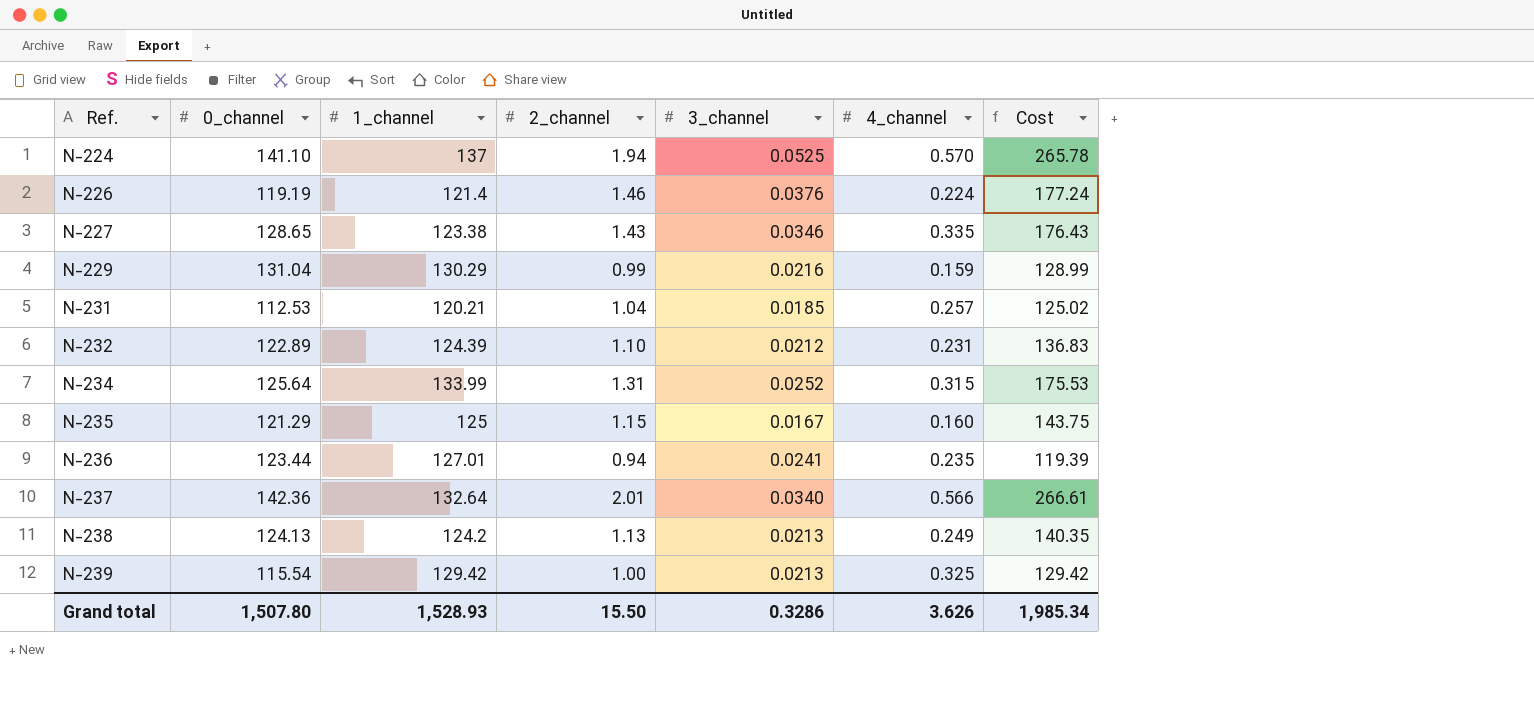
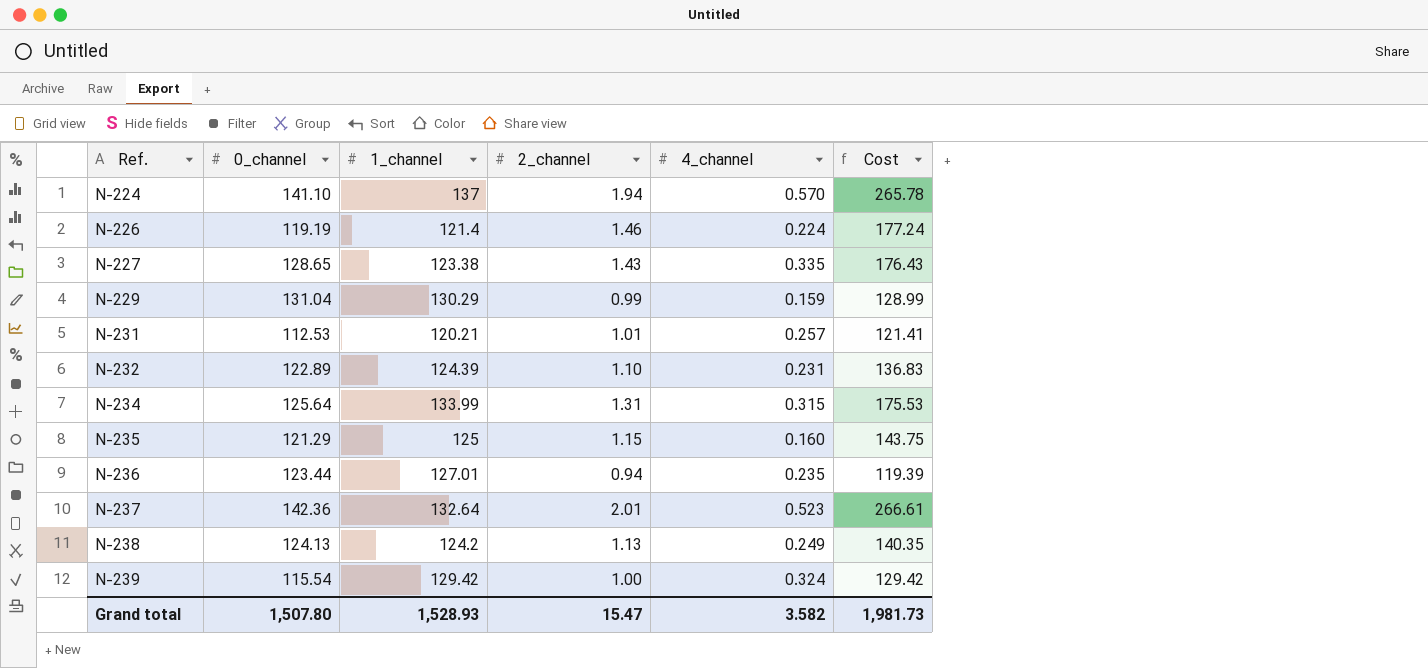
column 3_channel | position: 5 -> none
N-231 | 2_channel: 1.04 -> 1.01
N-231 | Cost: 125.02 -> 121.41
N-237 | 4_channel: 0.566 -> 0.523
N-239 | 4_channel: 0.325 -> 0.324
Grand total | 2_channel: 15.50 -> 15.47
Grand total | 4_channel: 3.626 -> 3.582
Grand total | Cost: 1,985.34 -> 1,981.73

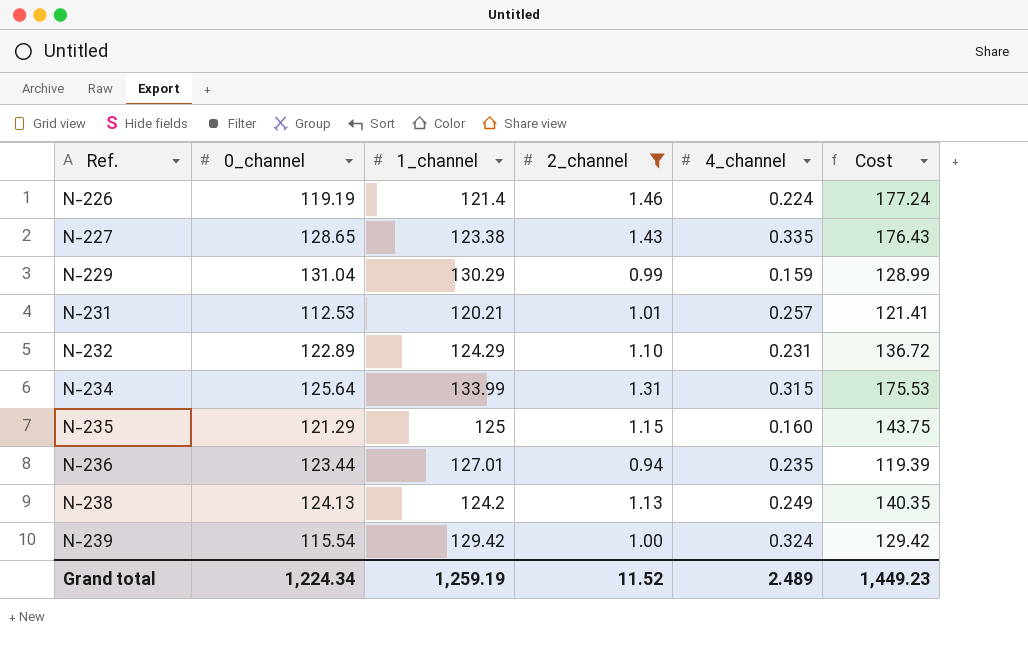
filter: none -> 2_channel <= 1.46
N-232 | 1_channel: 124.39 -> 124.29
N-232 | Cost: 136.83 -> 136.72
Grand total | 0_channel: 1,507.80 -> 1,224.34
Grand total | 1_channel: 1,528.93 -> 1,259.19
Grand total | 2_channel: 15.47 -> 11.52
Grand total | 4_channel: 3.582 -> 2.489
Grand total | Cost: 1,981.73 -> 1,449.23

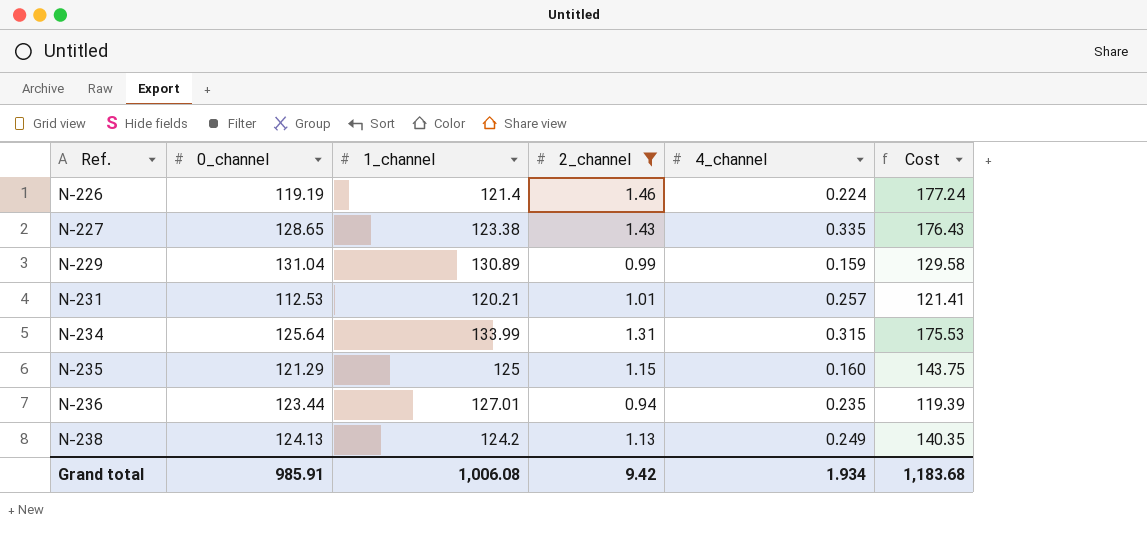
row N-232: 122.89 | 124.29 | 1.10 | 0.231 | 136.72 -> none
row N-239: 115.54 | 129.42 | 1.00 | 0.324 | 129.42 -> none
N-229 | 1_channel: 130.29 -> 130.89
N-229 | Cost: 128.99 -> 129.58
Grand total | 0_channel: 1,224.34 -> 985.91
Grand total | 1_channel: 1,259.19 -> 1,006.08
Grand total | 2_channel: 11.52 -> 9.42
Grand total | 4_channel: 2.489 -> 1.934
Grand total | Cost: 1,449.23 -> 1,183.68

